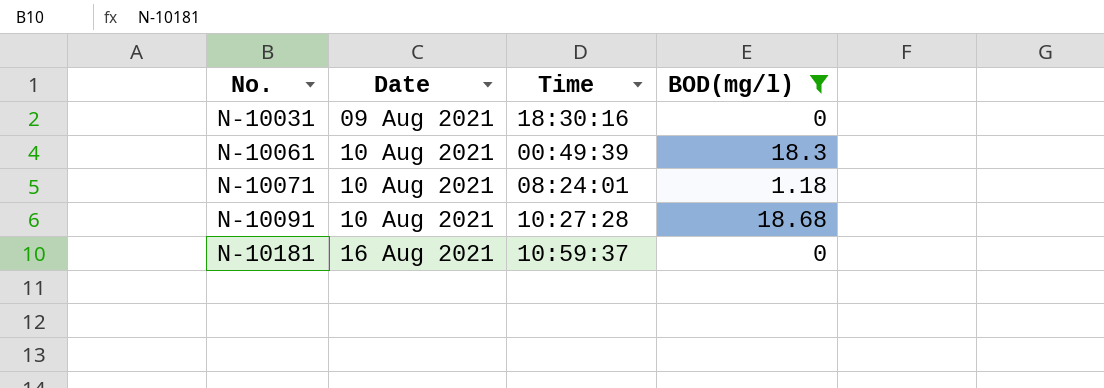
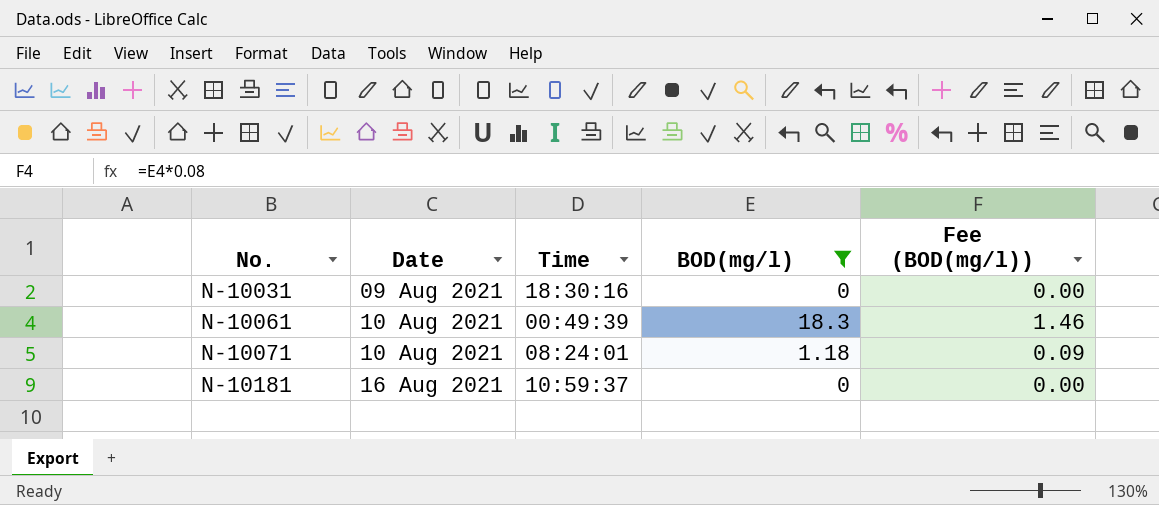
column Fee (BOD(mg/l)) | formula: none -> [BOD(mg/l)] * 0.08
row N-10091: 10 Aug 2021 | 10:27:28 | 18.68 -> none

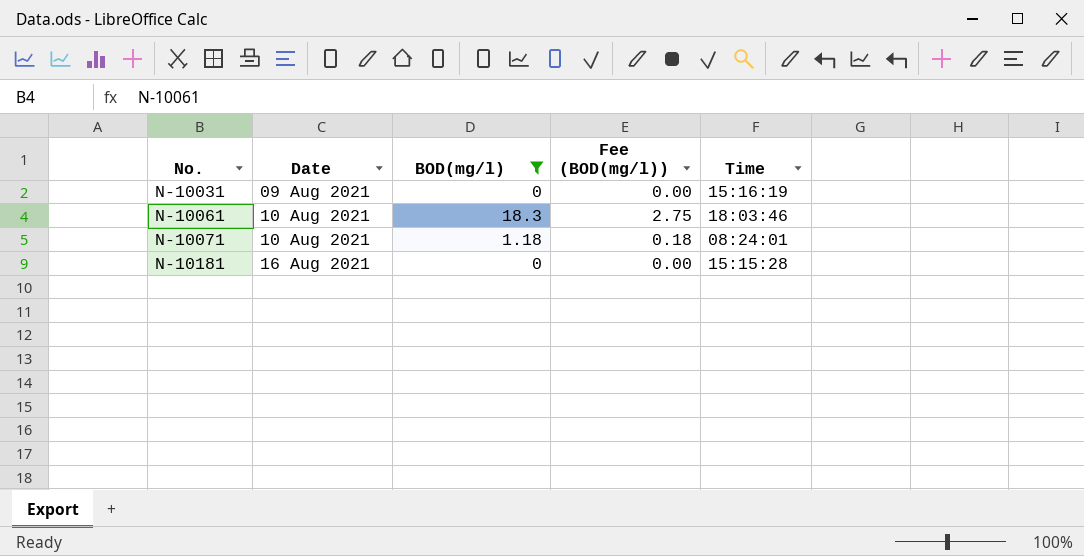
column Fee (BOD(mg/l)) | formula: [BOD(mg/l)] * 0.08 -> [BOD(mg/l)] * 0.15
column Time | position: 3 -> 5
N-10031 | Time: 18:30:16 -> 15:16:19
N-10061 | Time: 00:49:39 -> 18:03:46
N-10181 | Time: 10:59:37 -> 15:15:28

